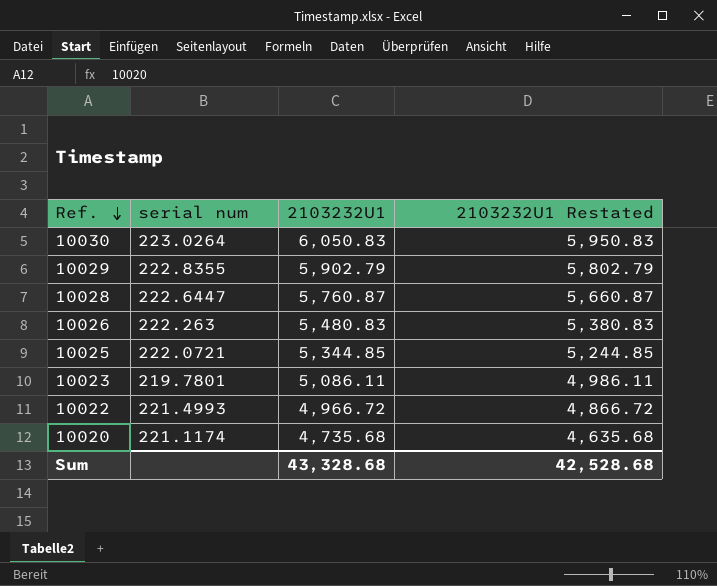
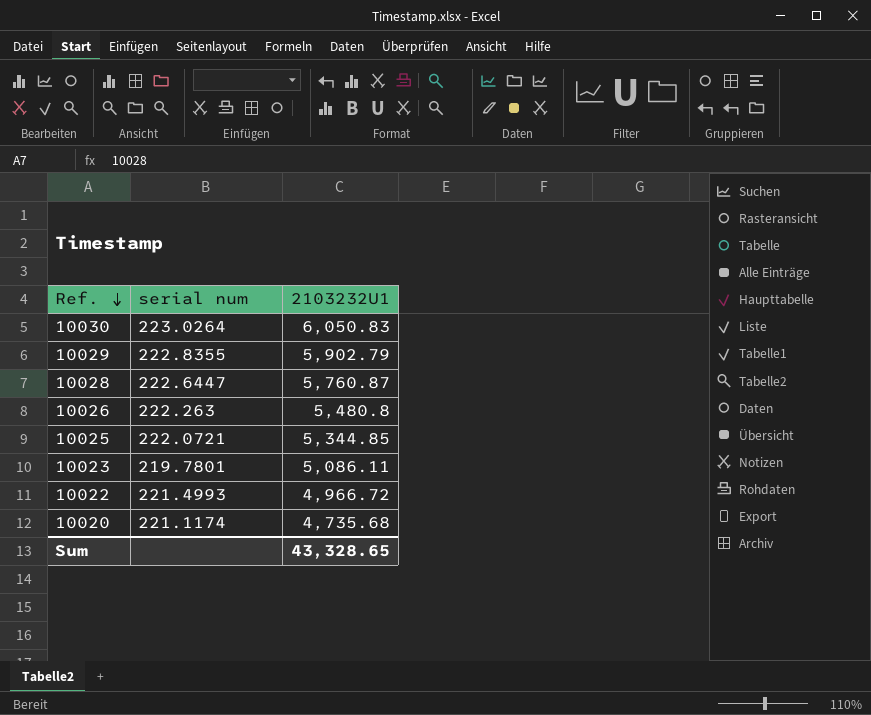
column 2103232U1 Restated | formula: [2103232U1] - 100 -> none
10026 | 2103232U1: 5,480.83 -> 5,480.8
Sum | 2103232U1: 43,328.68 -> 43,328.65

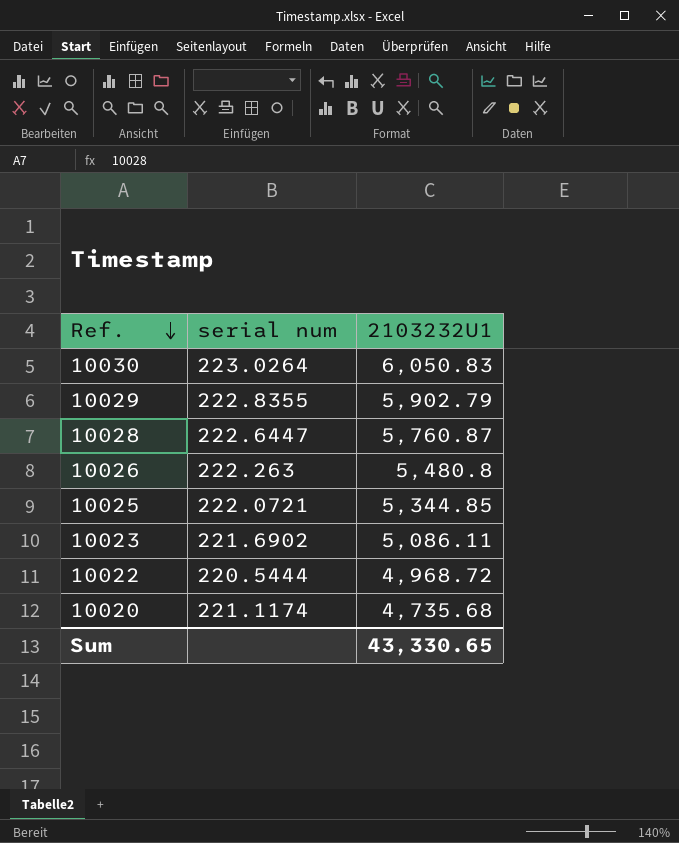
10023 | serial num: 219.7801 -> 221.6902
10022 | serial num: 221.4993 -> 220.5444
10022 | 2103232U1: 4,966.72 -> 4,968.72
Sum | 2103232U1: 43,328.65 -> 43,330.65

